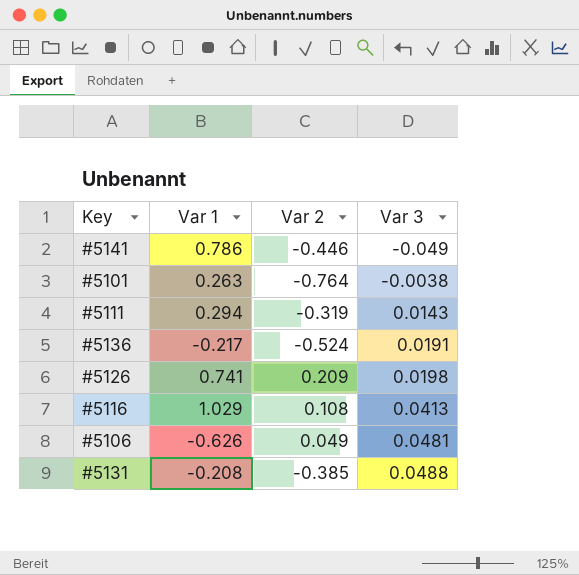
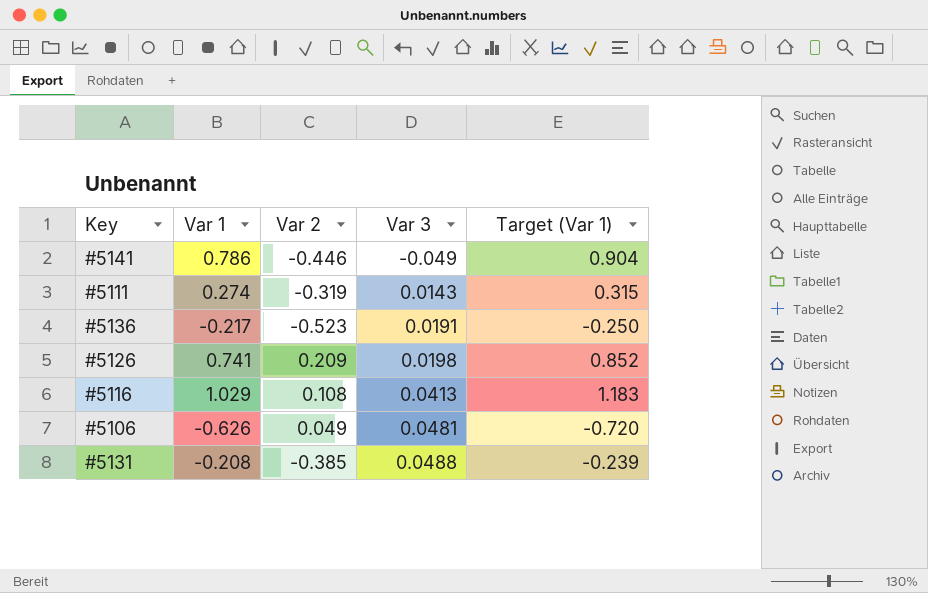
column Target (Var 1) | formula: none -> [Var 1] * 1.15
row #5101: 0.263 | -0.764 | -0.0038 -> none
#5111 | Var 1: 0.294 -> 0.274
#5136 | Var 2: -0.524 -> -0.523

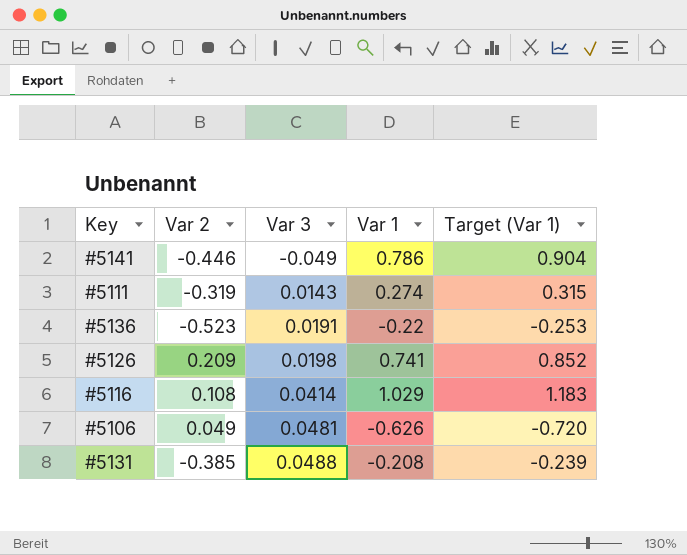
column Var 1 | position: 2 -> 4
#5136 | Var 1: -0.217 -> -0.22
#5136 | Target (Var 1): -0.250 -> -0.253
#5116 | Var 3: 0.0413 -> 0.0414

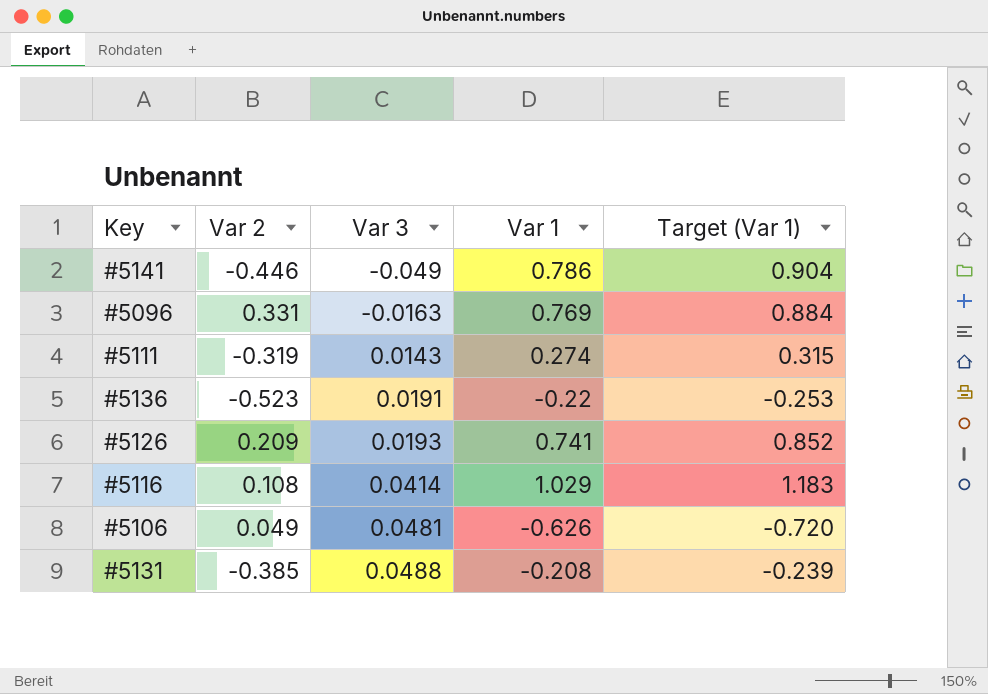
row #5096: none -> 0.331 | -0.0163 | 0.769 | 0.884
#5126 | Var 3: 0.0198 -> 0.0193

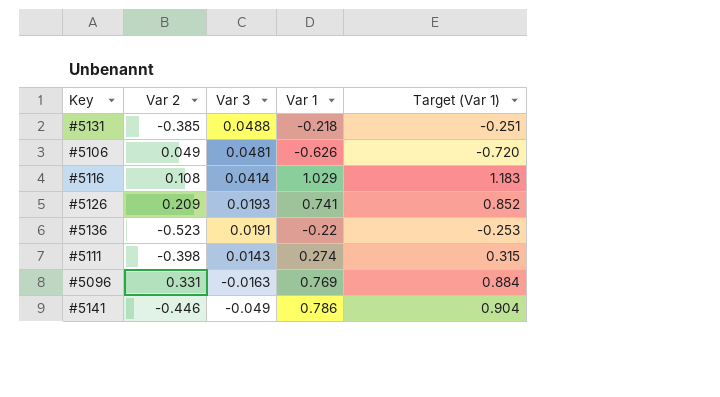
row order: Var 3 ascending -> Var 3 descending
#5131 | Var 1: -0.208 -> -0.218
#5131 | Target (Var 1): -0.239 -> -0.251
#5111 | Var 2: -0.319 -> -0.398

